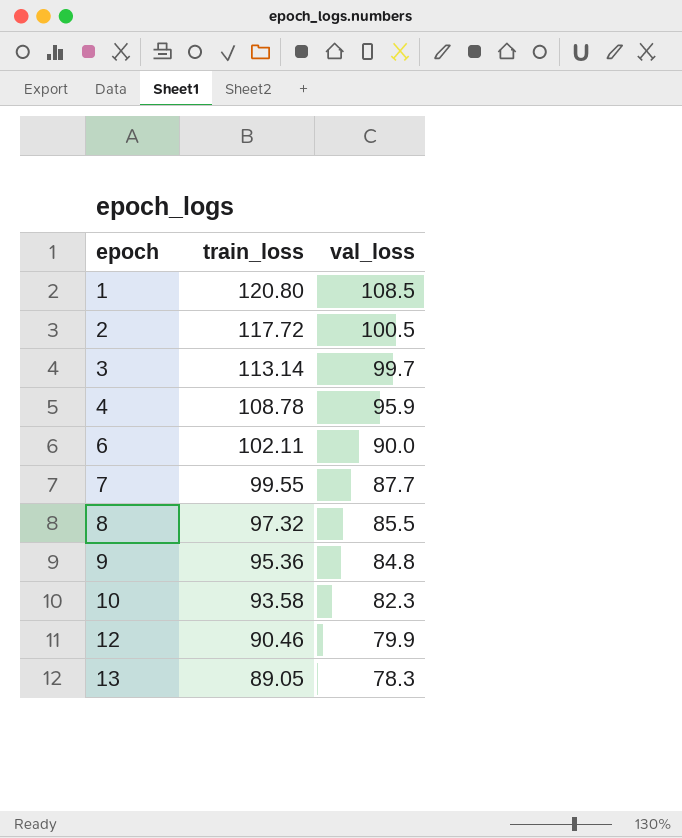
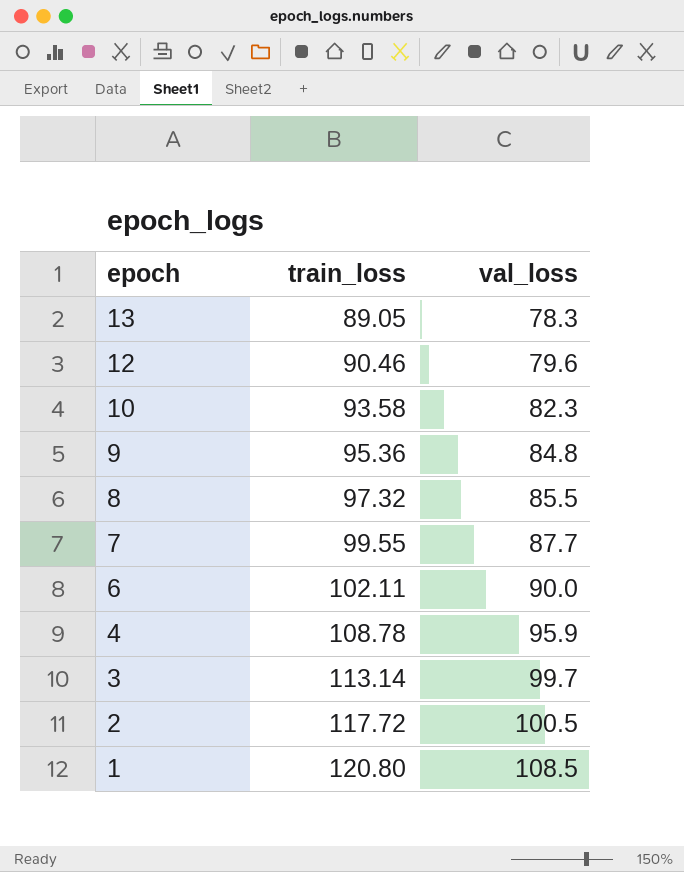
row order: epoch ascending -> epoch descending
12 | val_loss: 79.9 -> 79.6

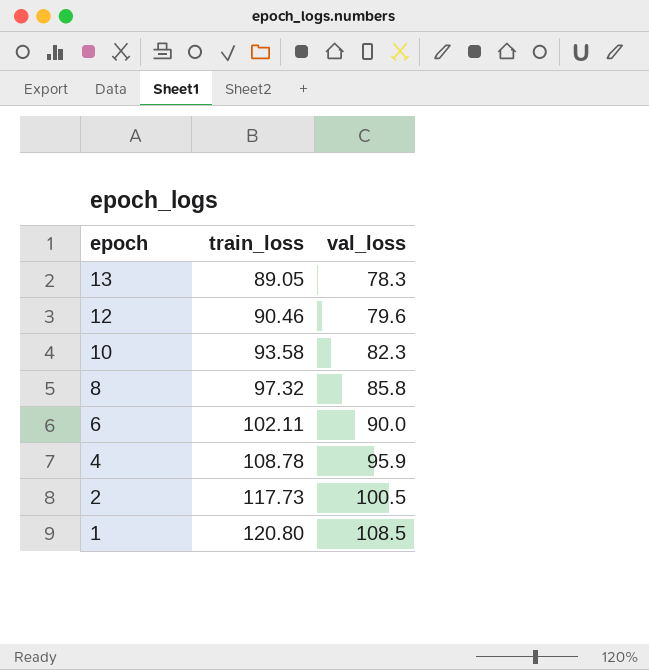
row 9: 95.36 | 84.8 -> none
row 7: 99.55 | 87.7 -> none
row 3: 113.14 | 99.7 -> none
8 | val_loss: 85.5 -> 85.8
2 | train_loss: 117.72 -> 117.73

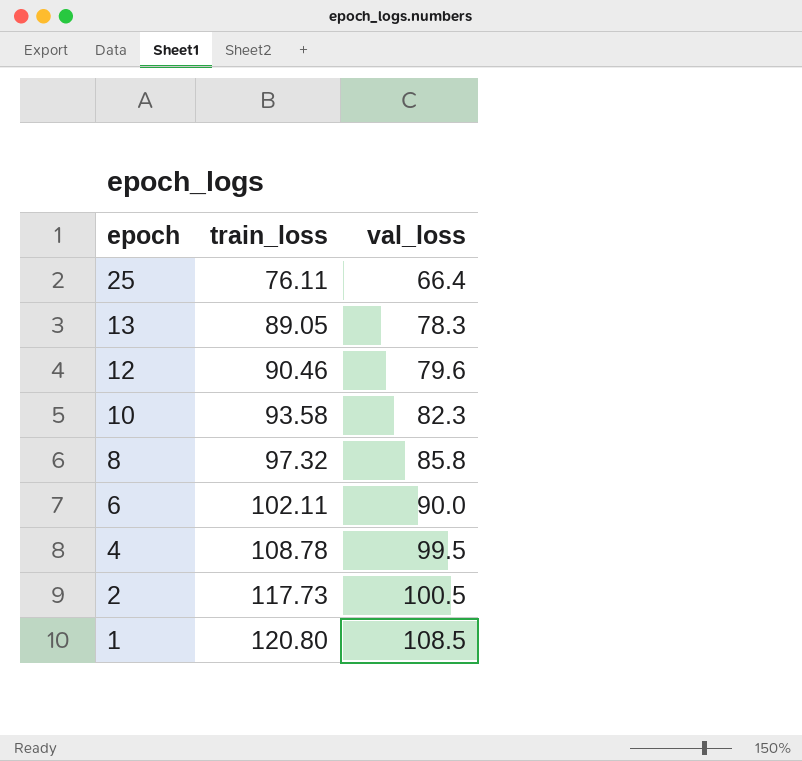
row 25: none -> 76.11 | 66.4
4 | val_loss: 95.9 -> 99.5

